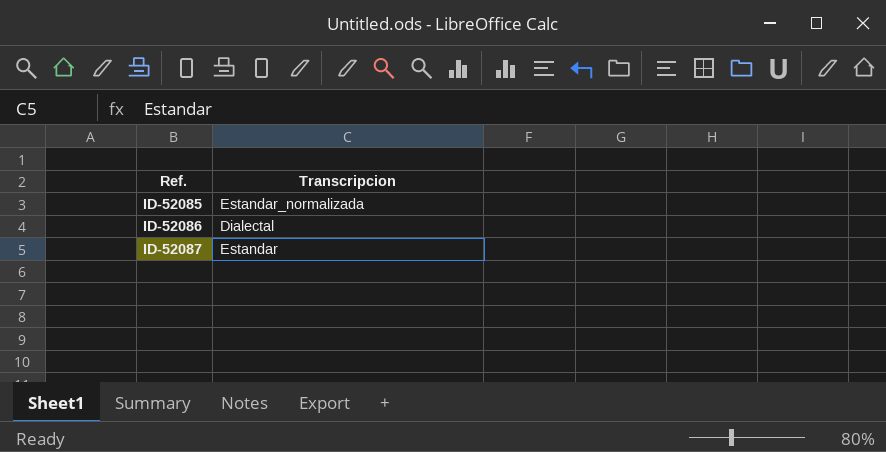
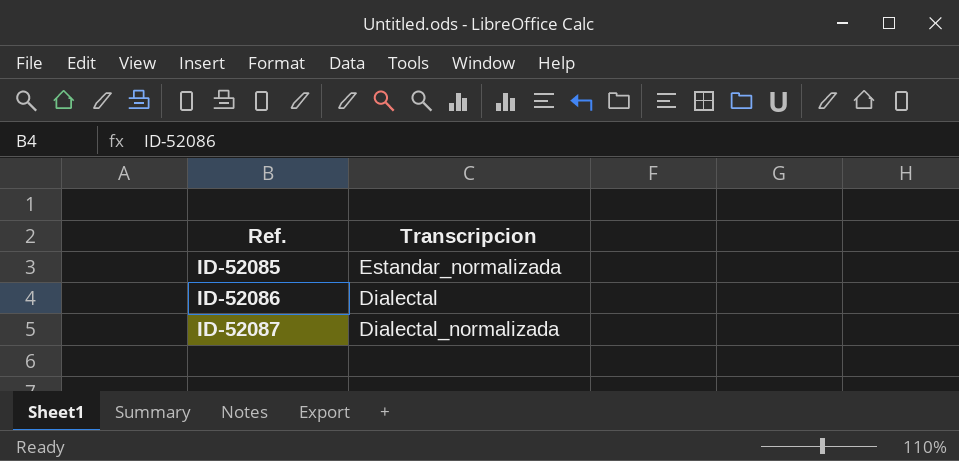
ID-52087 | Transcripcion: Estandar -> Dialectal_normalizada

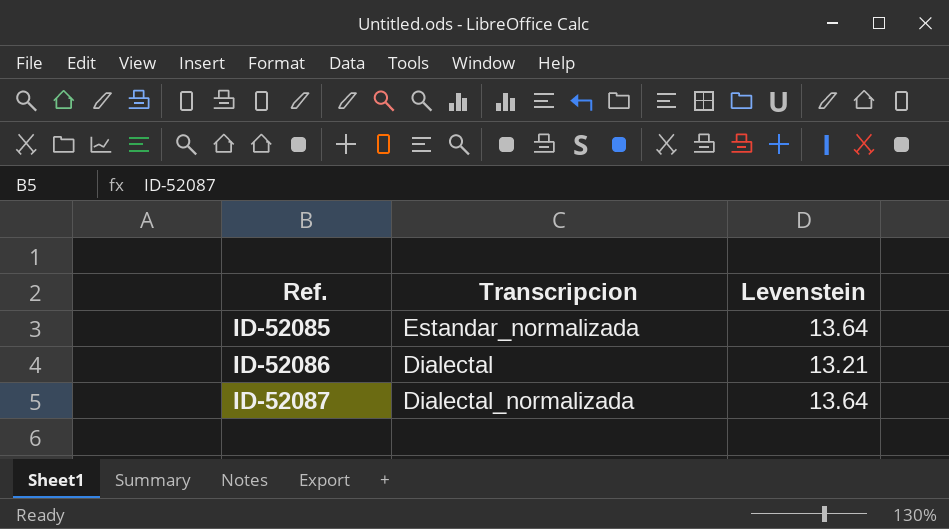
column Levenstein | position: none -> 3

